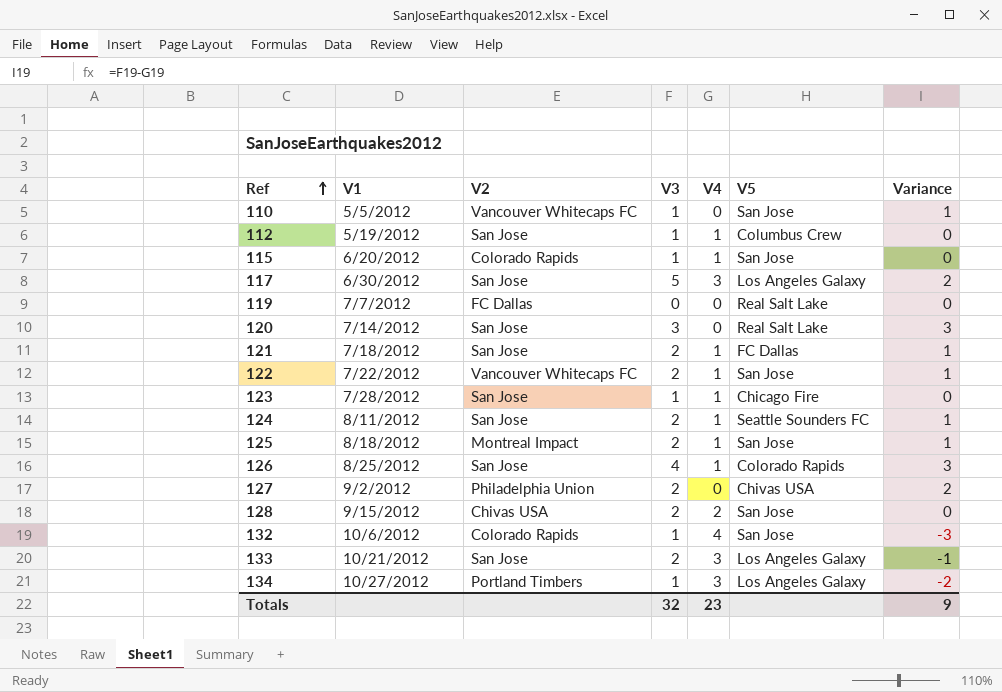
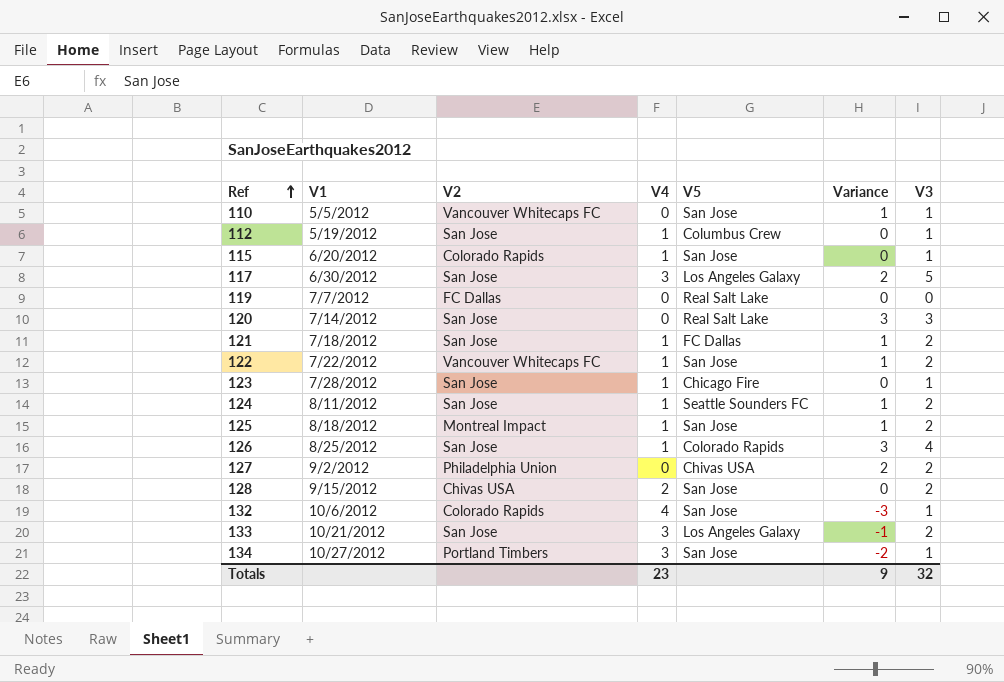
column V3 | position: 4 -> 7
134 | V5: Los Angeles Galaxy -> San Jose

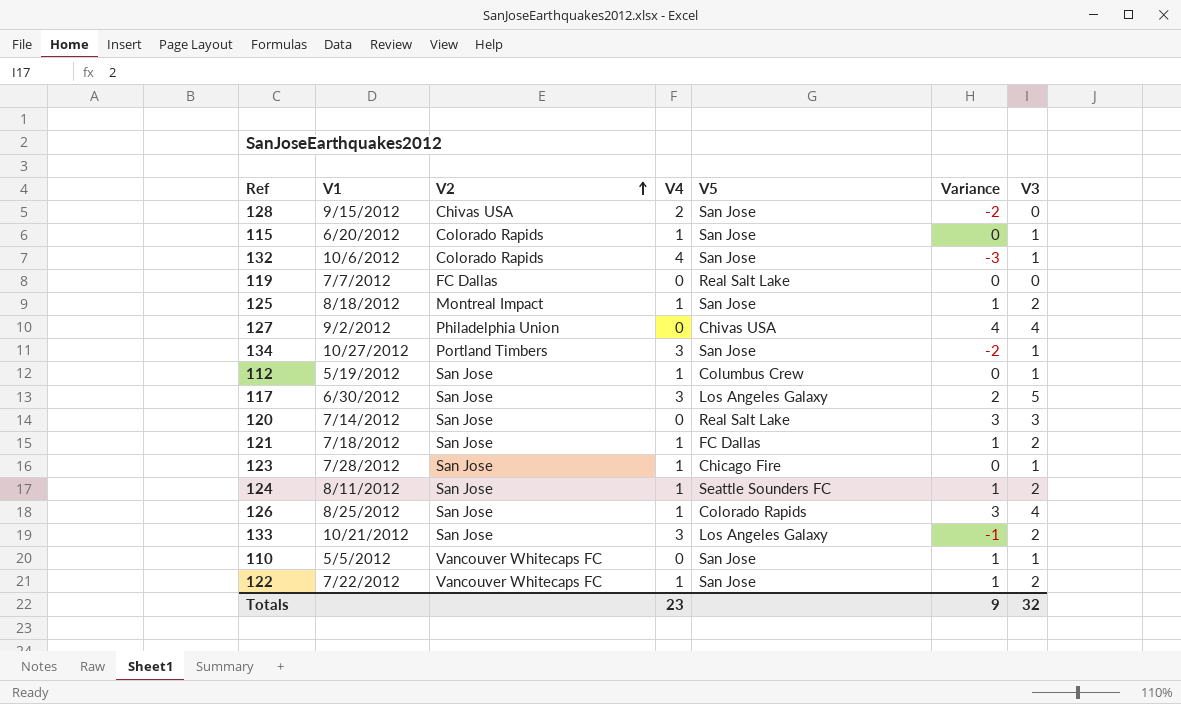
row order: Ref ascending -> V2 ascending
128 | Variance: 0 -> -2
128 | V3: 2 -> 0
127 | Variance: 2 -> 4
127 | V3: 2 -> 4

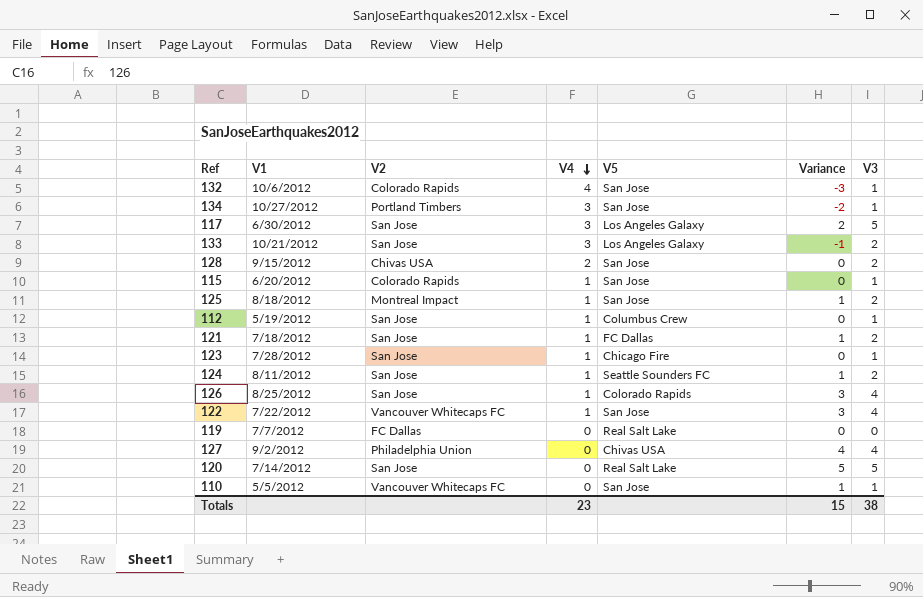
row order: V2 ascending -> V4 descending
128 | Variance: -2 -> 0
128 | V3: 0 -> 2
122 | Variance: 1 -> 3
122 | V3: 2 -> 4
120 | Variance: 3 -> 5
120 | V3: 3 -> 5
Totals | Variance: 9 -> 15
Totals | V3: 32 -> 38

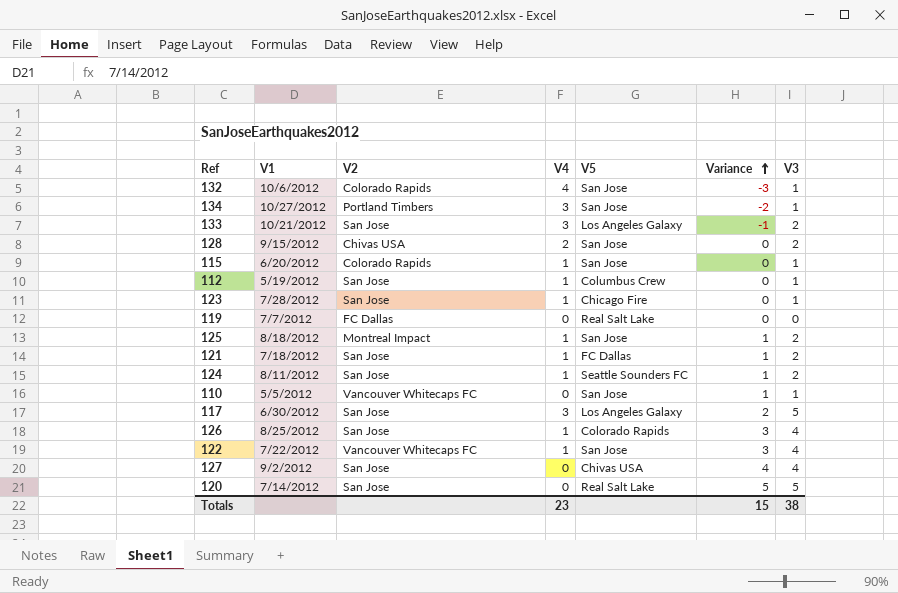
row order: V4 descending -> Variance ascending
127 | V2: Philadelphia Union -> San Jose

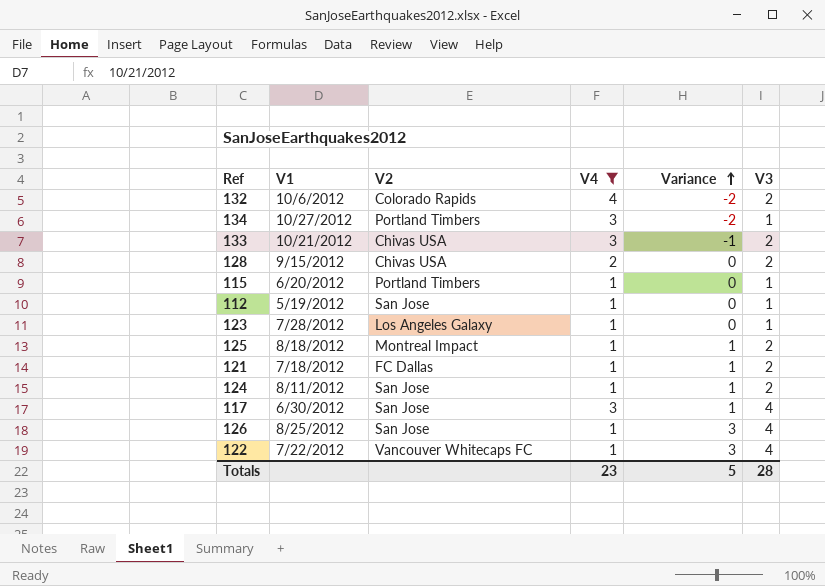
filter: none -> V4 != 0
column V5 | position: 5 -> none
132 | Variance: -3 -> -2
132 | V3: 1 -> 2
133 | V2: San Jose -> Chivas USA
115 | V2: Colorado Rapids -> Portland Timbers
123 | V2: San Jose -> Los Angeles Galaxy
121 | V2: San Jose -> FC Dallas
117 | Variance: 2 -> 1
117 | V3: 5 -> 4
Totals | Variance: 15 -> 5
Totals | V3: 38 -> 28

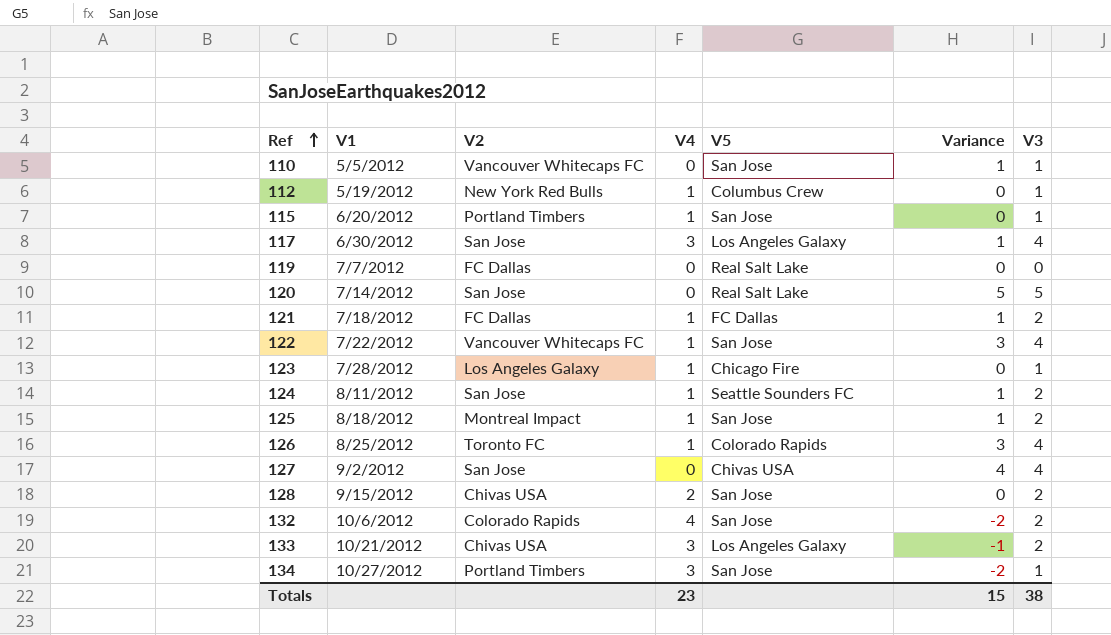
filter: V4 != 0 -> none
row order: Variance ascending -> Ref ascending
column V5 | position: none -> 5
112 | V2: San Jose -> New York Red Bulls
126 | V2: San Jose -> Toronto FC
Totals | Variance: 5 -> 15
Totals | V3: 28 -> 38

